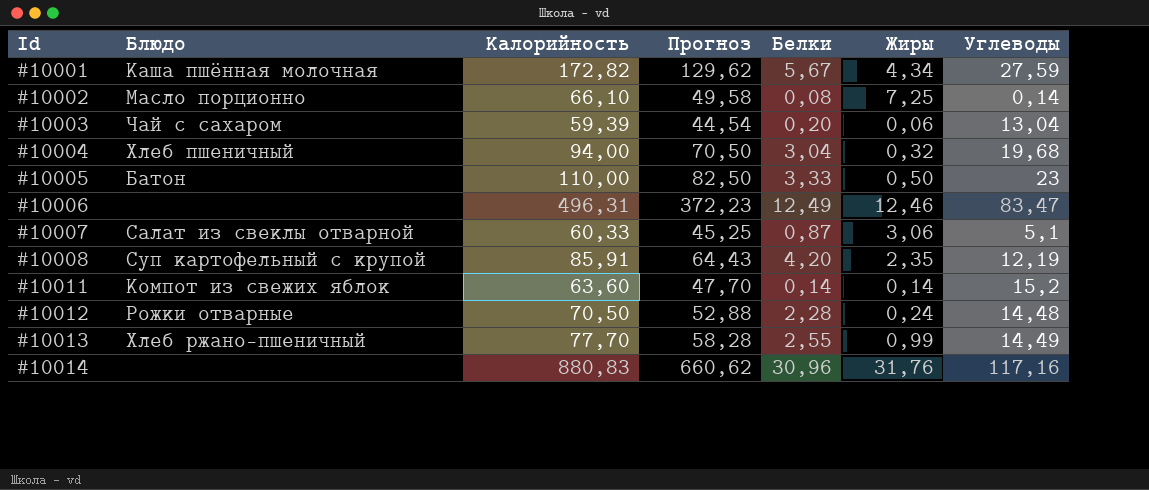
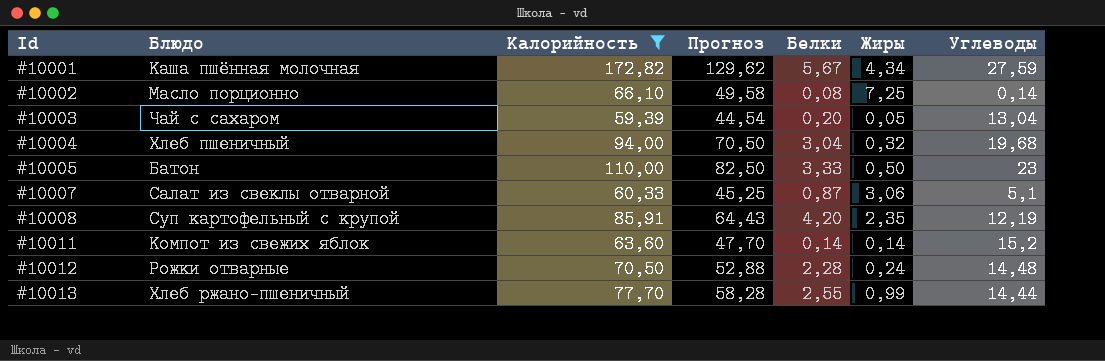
filter: none -> Калорийность <= 172,82
#10003 | Жиры: 0,06 -> 0,05
#10013 | Углеводы: 14,49 -> 14,44

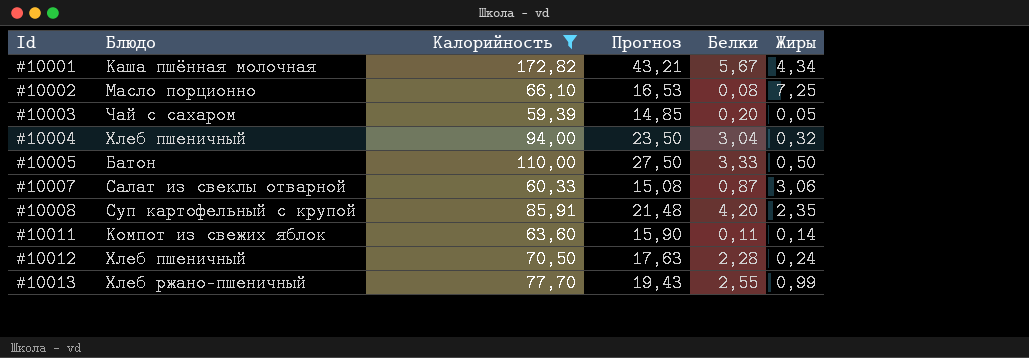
column Углеводы | position: 7 -> none
column Прогноз | formula: [Калорийность] * 0,75 -> [Калорийность] * 0,25
#10011 | Белки: 0,14 -> 0,11
#10012 | Блюдо: Рожки отварные -> Хлеб пшеничный

